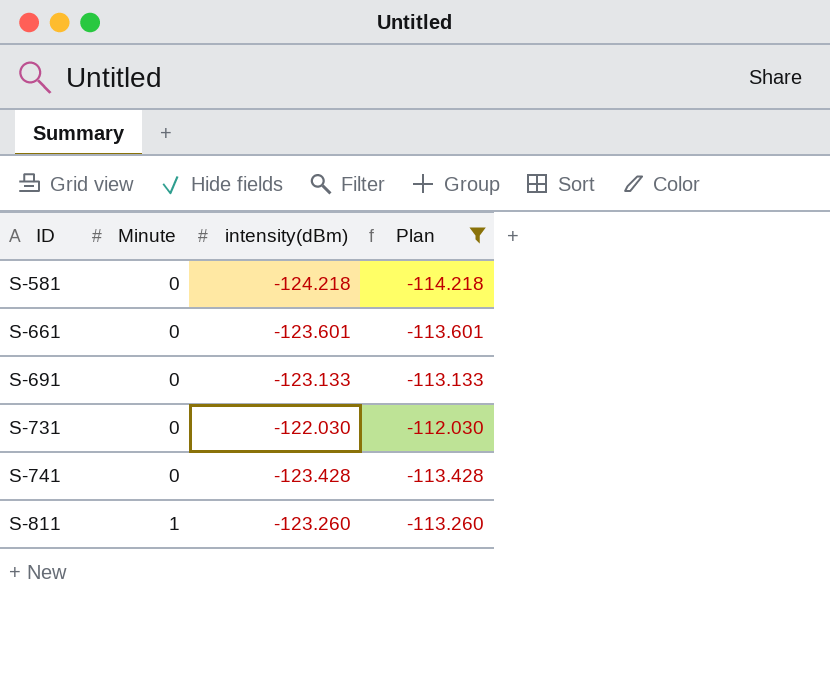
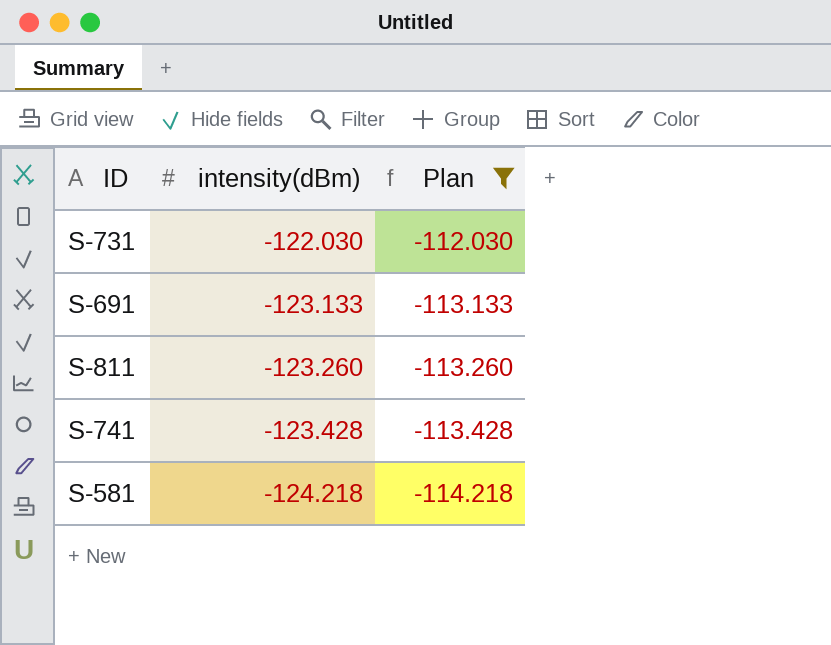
row order: ID ascending -> intensity(dBm) descending
column Minute | position: 2 -> none
row S-661: 0 | -123.601 | -113.601 -> none

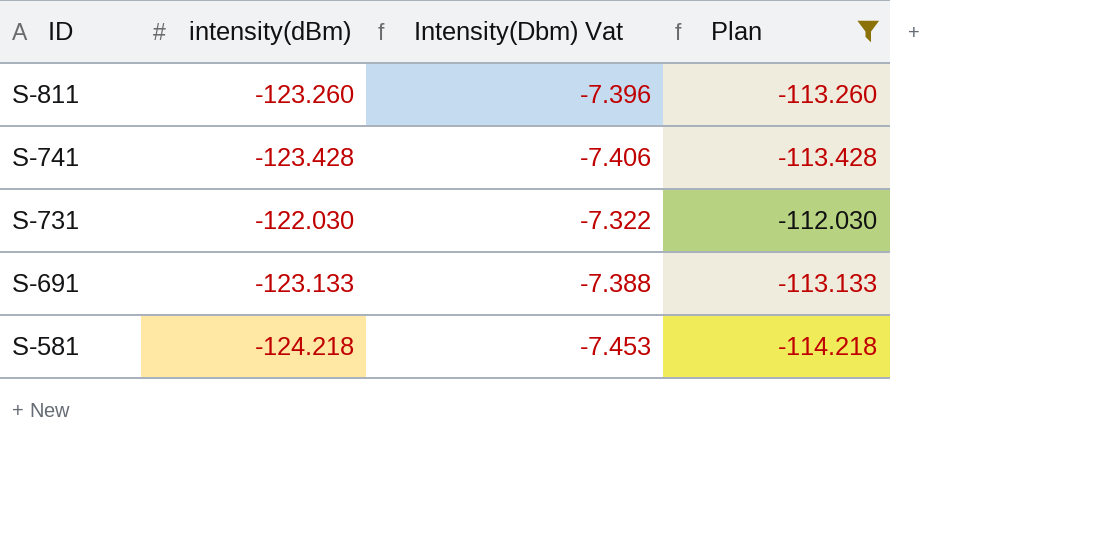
row order: intensity(dBm) descending -> ID descending
column Intensity(Dbm) Vat | formula: none -> [intensity(dBm)] * 0.06

